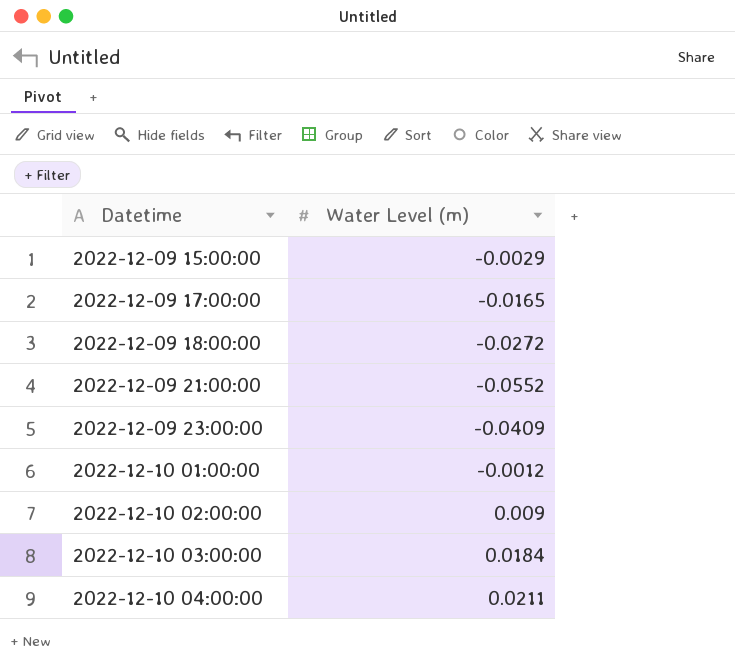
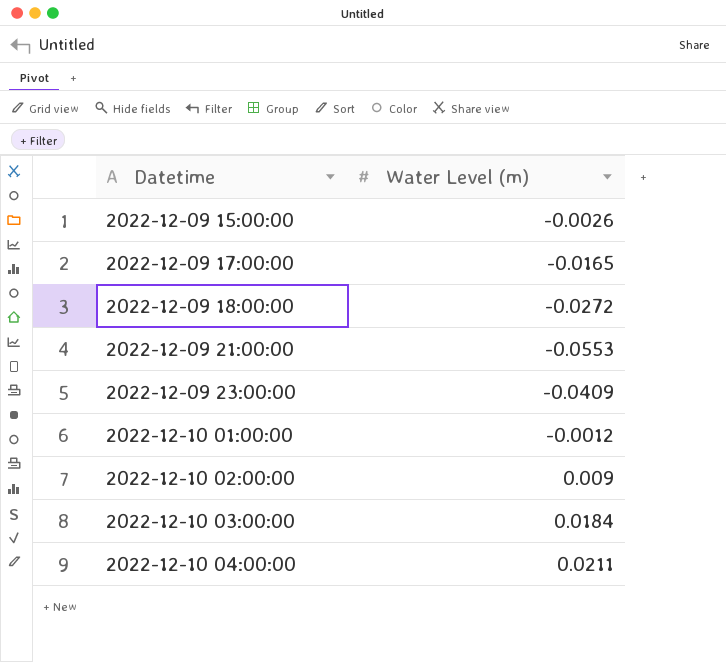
2022-12-09 15:00:00 | Water Level (m): -0.0029 -> -0.0026
2022-12-09 21:00:00 | Water Level (m): -0.0552 -> -0.0553

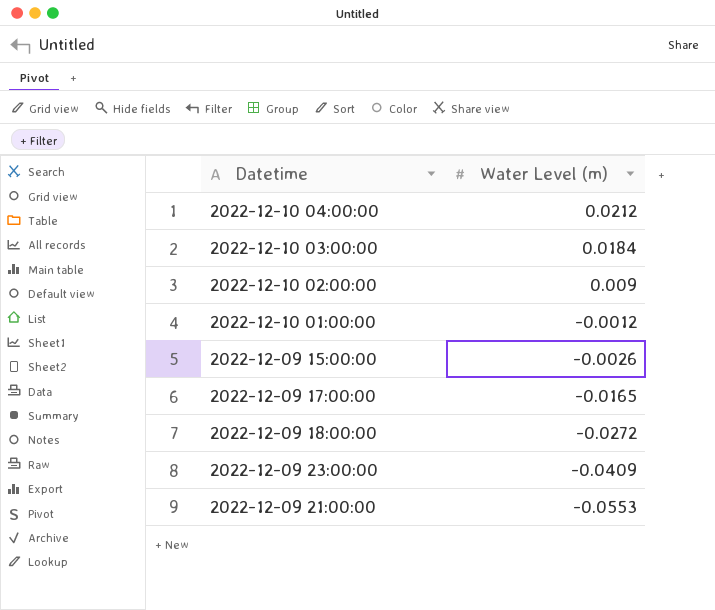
row order: Datetime ascending -> Water Level (m) descending
2022-12-10 04:00:00 | Water Level (m): 0.0211 -> 0.0212

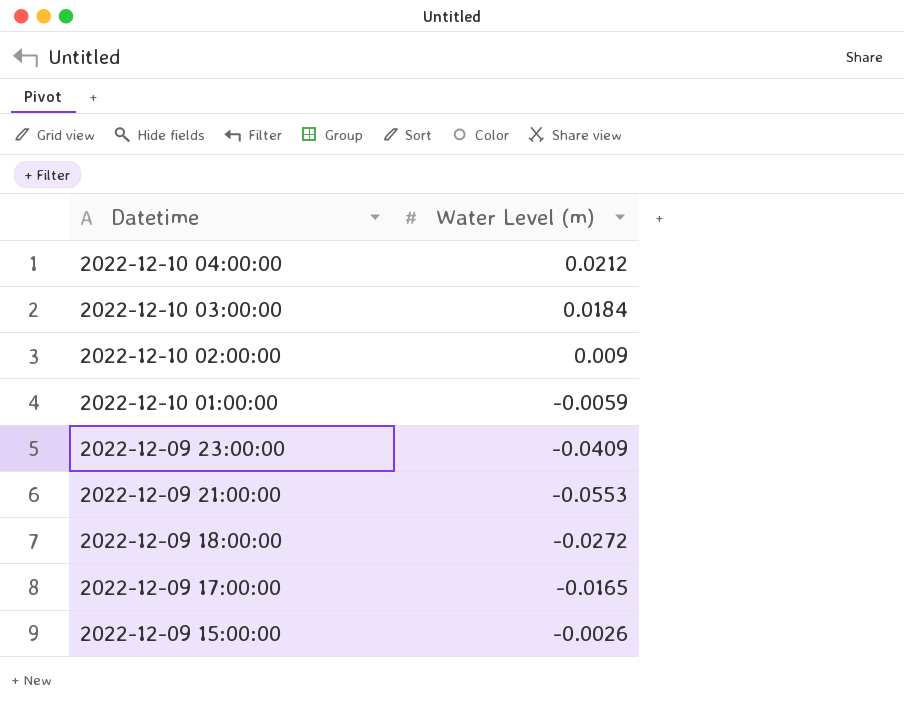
row order: Water Level (m) descending -> Datetime descending
2022-12-10 01:00:00 | Water Level (m): -0.0012 -> -0.0059

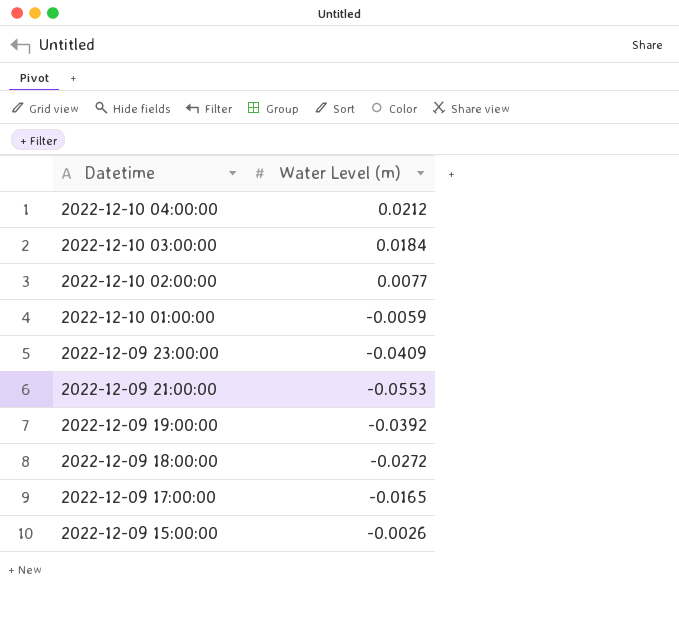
2022-12-10 02:00:00 | Water Level (m): 0.009 -> 0.0077
row 2022-12-09 19:00:00: none -> -0.0392

